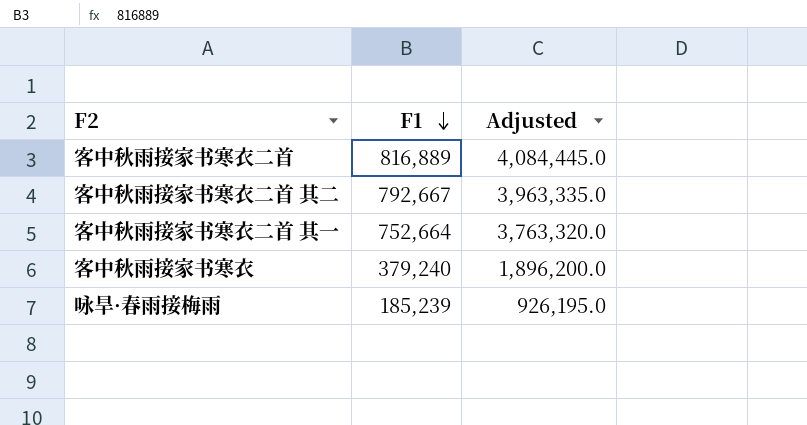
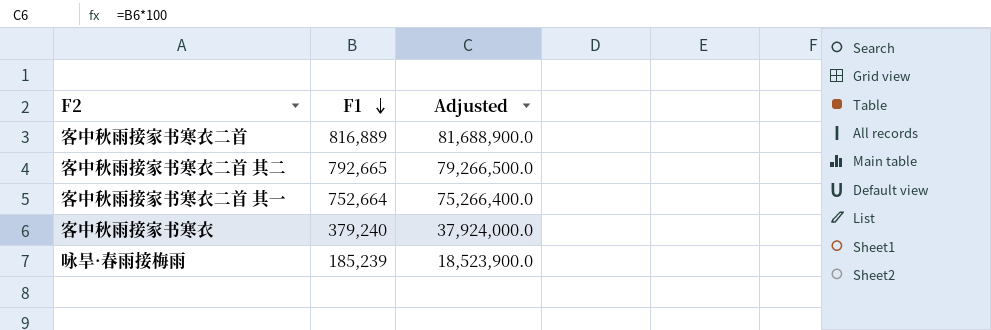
column Adjusted | formula: [F1] * 5 -> [F1] * 100
客中秋雨接家书寒衣二首 其二 | F1: 792,667 -> 792,665

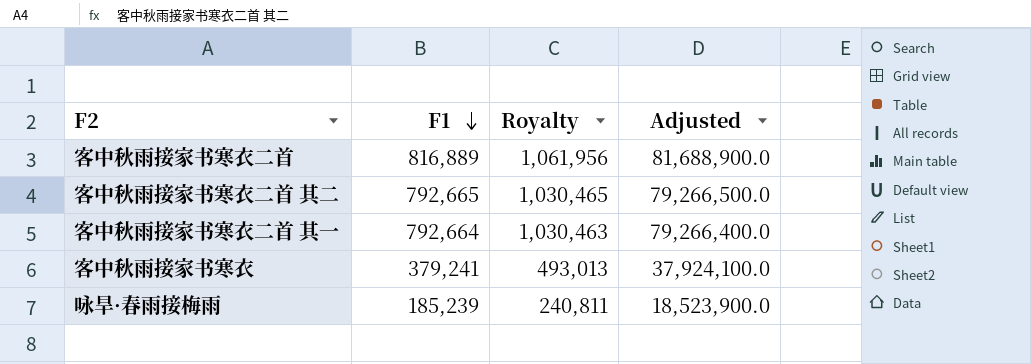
column Royalty | formula: none -> [F1] * 1.3
客中秋雨接家书寒衣二首 其一 | F1: 752,664 -> 792,664
客中秋雨接家书寒衣二首 其一 | Adjusted: 75,266,400.0 -> 79,266,400.0
客中秋雨接家书寒衣 | F1: 379,240 -> 379,241
客中秋雨接家书寒衣 | Adjusted: 37,924,000.0 -> 37,924,100.0

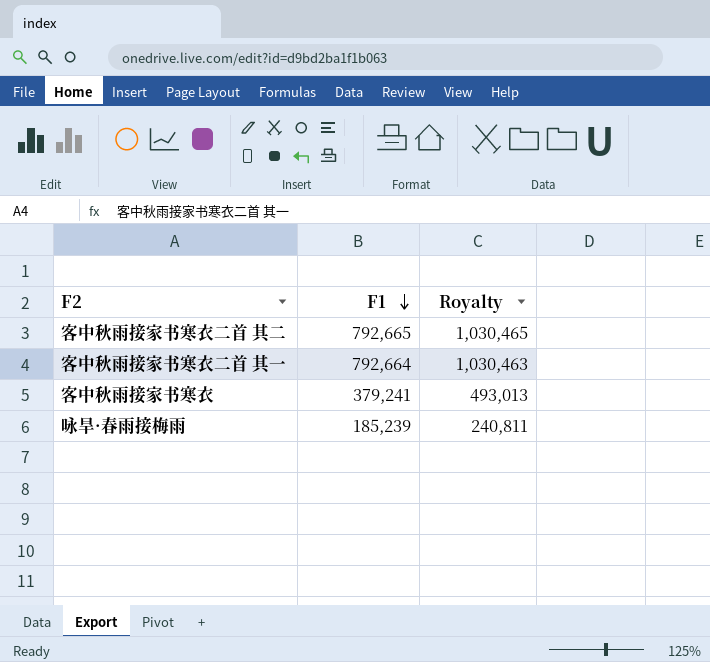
column Adjusted | formula: [F1] * 100 -> none
row 客中秋雨接家书寒衣二首: 816,889 | 1,061,956 | 81,688,900.0 -> none

